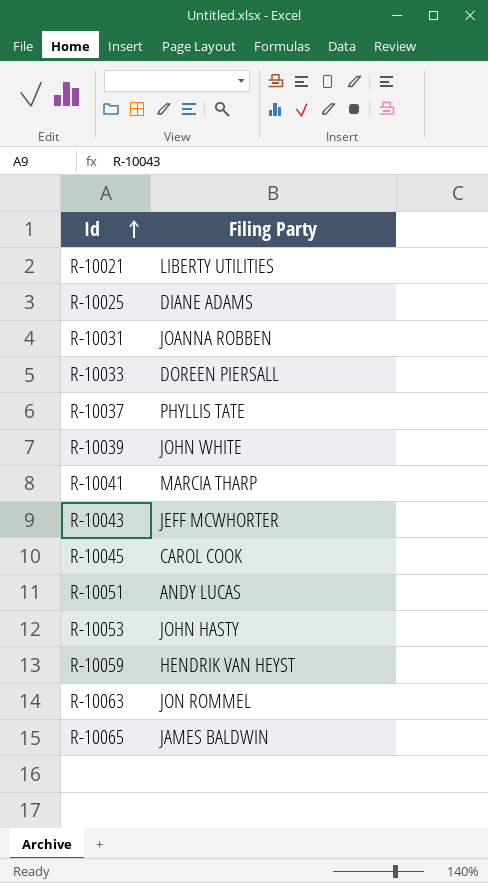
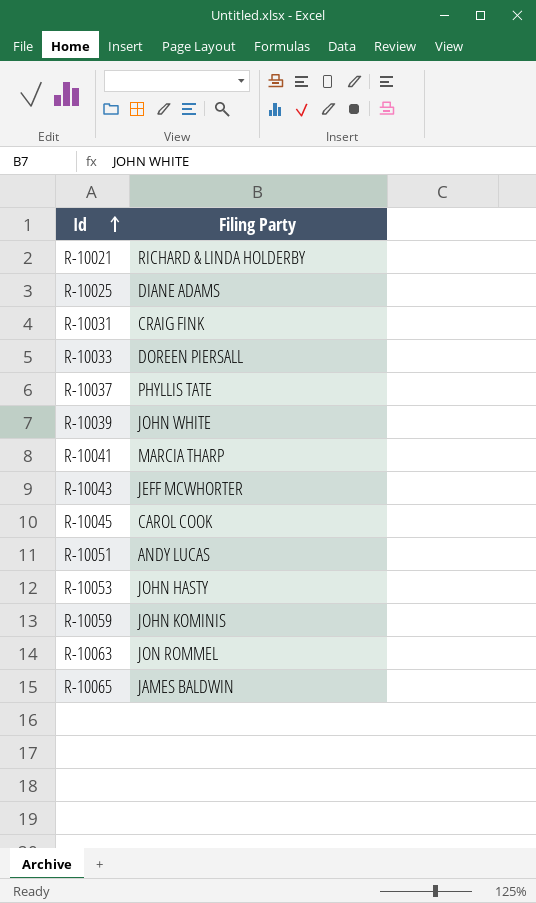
R-10021 | Filing Party: LIBERTY UTILITIES -> RICHARD & LINDA HOLDERBY
R-10031 | Filing Party: JOANNA ROBBEN -> CRAIG FINK
R-10059 | Filing Party: HENDRIK VAN HEYST -> JOHN KOMINIS

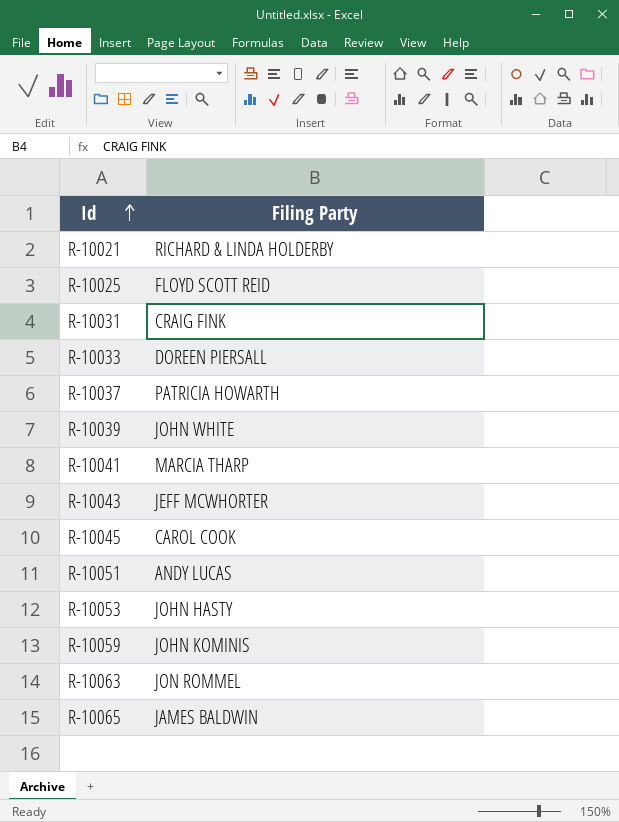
R-10025 | Filing Party: DIANE ADAMS -> FLOYD SCOTT REID
R-10037 | Filing Party: PHYLLIS TATE -> PATRICIA HOWARTH

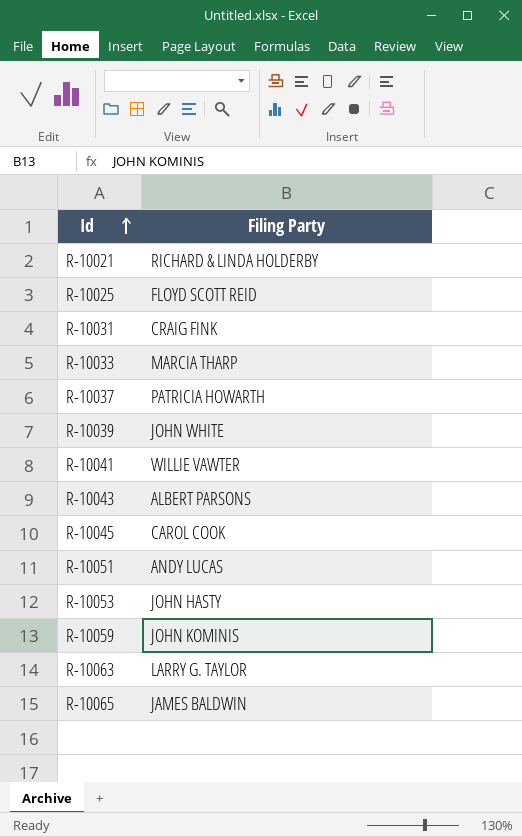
R-10033 | Filing Party: DOREEN PIERSALL -> MARCIA THARP
R-10041 | Filing Party: MARCIA THARP -> WILLIE VAWTER
R-10043 | Filing Party: JEFF MCWHORTER -> ALBERT PARSONS
R-10063 | Filing Party: JON ROMMEL -> LARRY G. TAYLOR

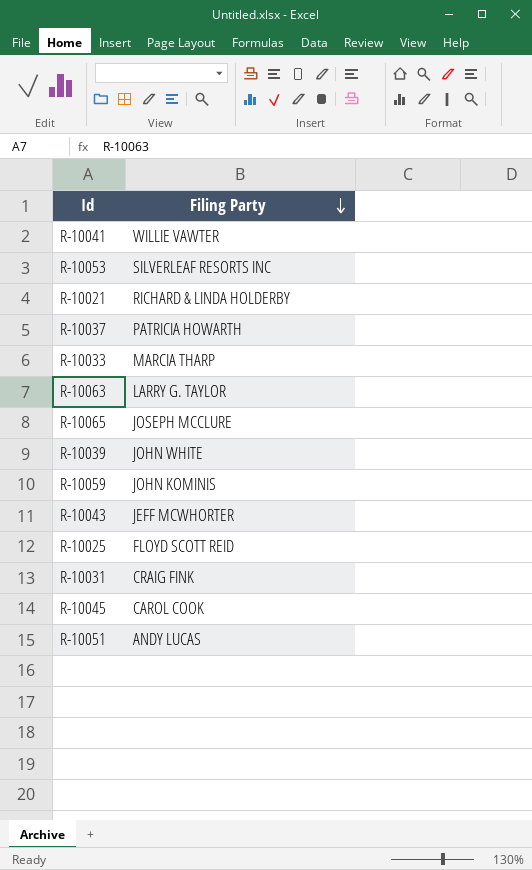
row order: Id ascending -> Filing Party descending
R-10053 | Filing Party: JOHN HASTY -> SILVERLEAF RESORTS INC
R-10065 | Filing Party: JAMES BALDWIN -> JOSEPH MCCLURE
R-10043 | Filing Party: ALBERT PARSONS -> JEFF MCWHORTER

